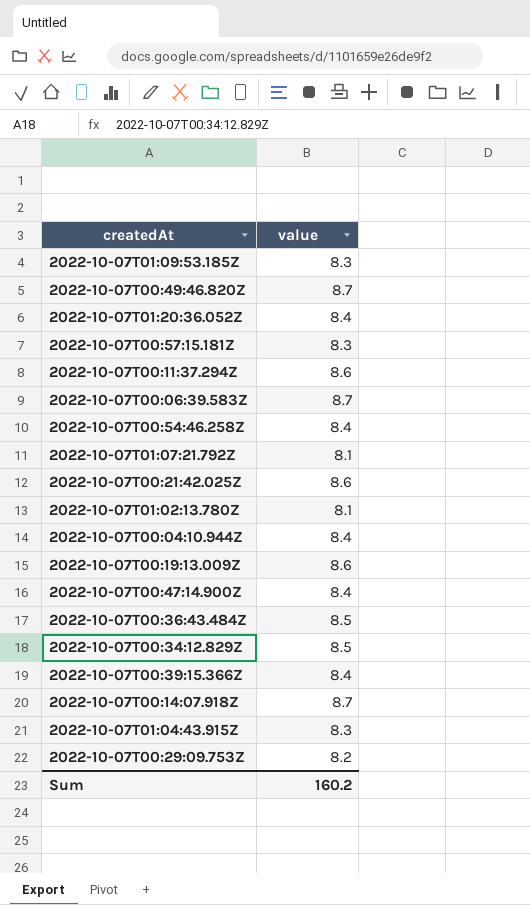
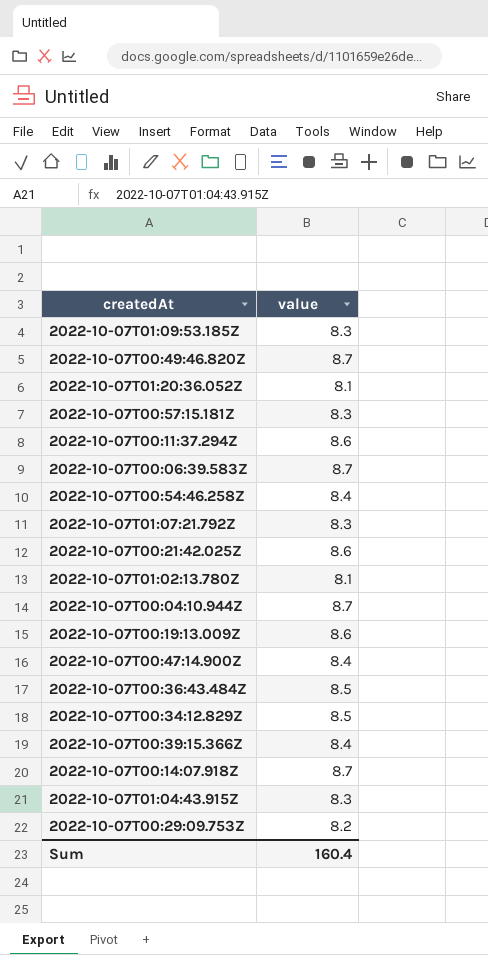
2022-10-07T01:20:36.052Z | value: 8.4 -> 8.1
2022-10-07T01:07:21.792Z | value: 8.1 -> 8.3
2022-10-07T00:04:10.944Z | value: 8.4 -> 8.7
Sum | value: 160.2 -> 160.4

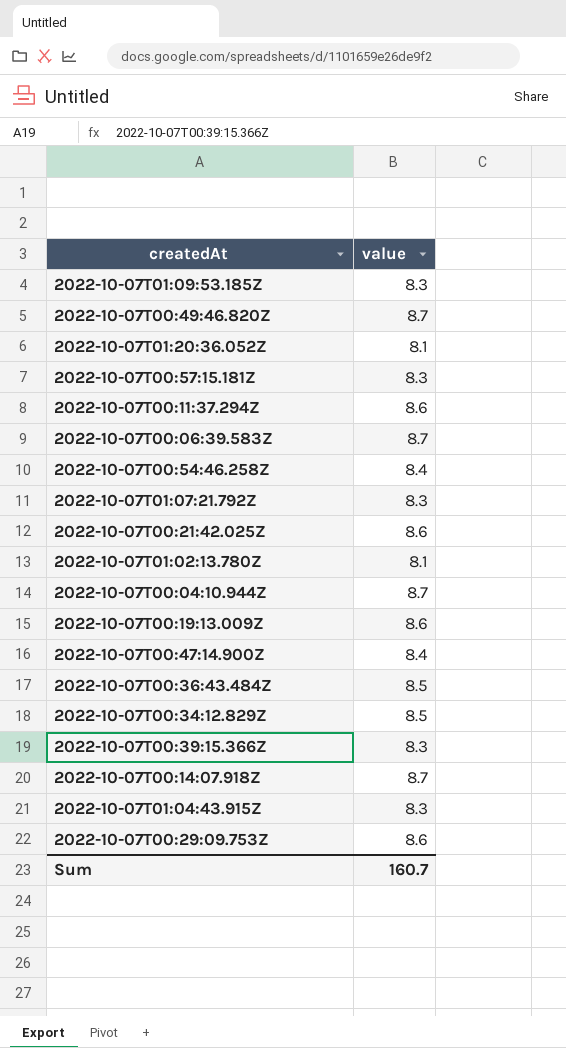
2022-10-07T00:39:15.366Z | value: 8.4 -> 8.3
2022-10-07T00:29:09.753Z | value: 8.2 -> 8.6
Sum | value: 160.4 -> 160.7

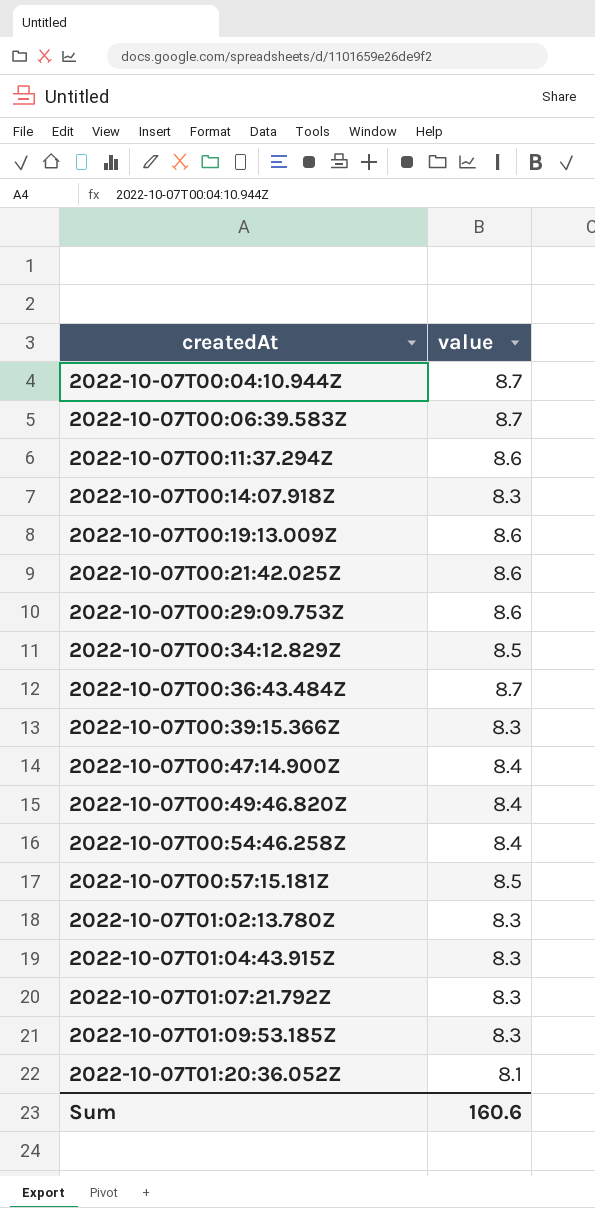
row order: none -> createdAt ascending
2022-10-07T00:14:07.918Z | value: 8.7 -> 8.3
2022-10-07T00:36:43.484Z | value: 8.5 -> 8.7
2022-10-07T00:49:46.820Z | value: 8.7 -> 8.4
2022-10-07T00:57:15.181Z | value: 8.3 -> 8.5
2022-10-07T01:02:13.780Z | value: 8.1 -> 8.3
Sum | value: 160.7 -> 160.6

